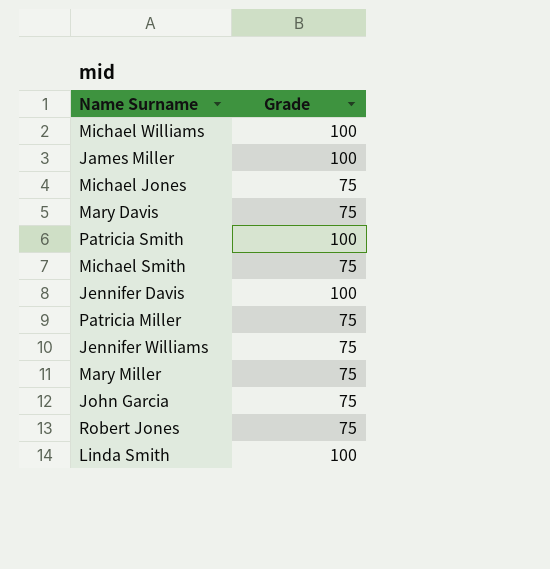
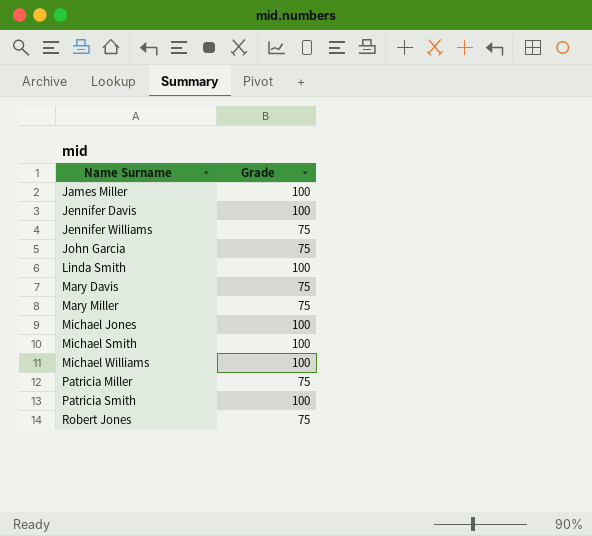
row order: none -> Name Surname ascending
Michael Jones | Grade: 75 -> 100
Michael Smith | Grade: 75 -> 100

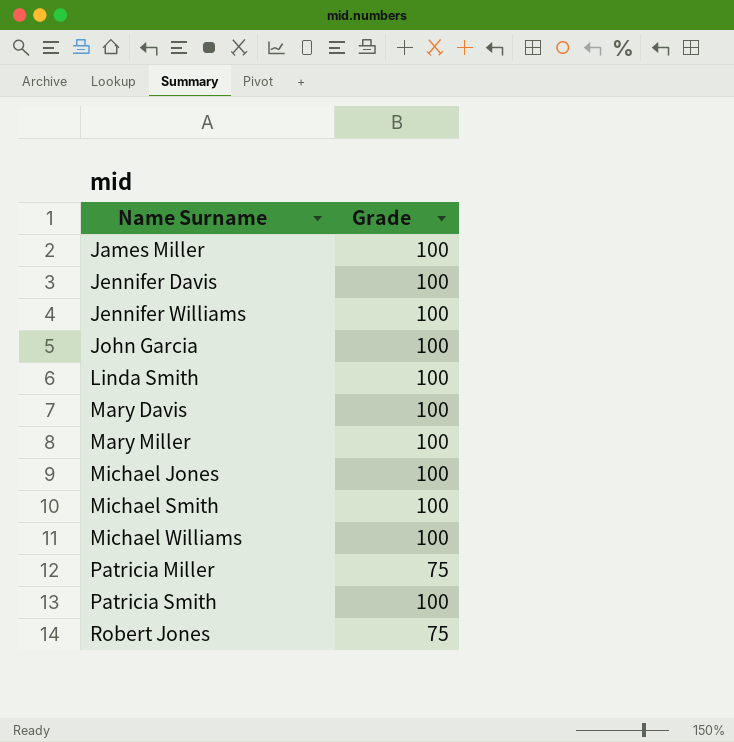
Jennifer Williams | Grade: 75 -> 100
John Garcia | Grade: 75 -> 100
Mary Davis | Grade: 75 -> 100
Mary Miller | Grade: 75 -> 100

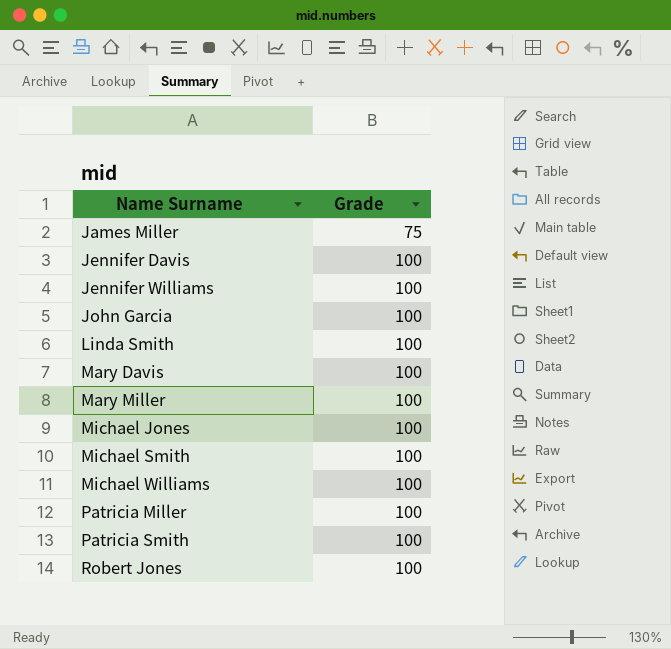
James Miller | Grade: 100 -> 75
Patricia Miller | Grade: 75 -> 100
Robert Jones | Grade: 75 -> 100

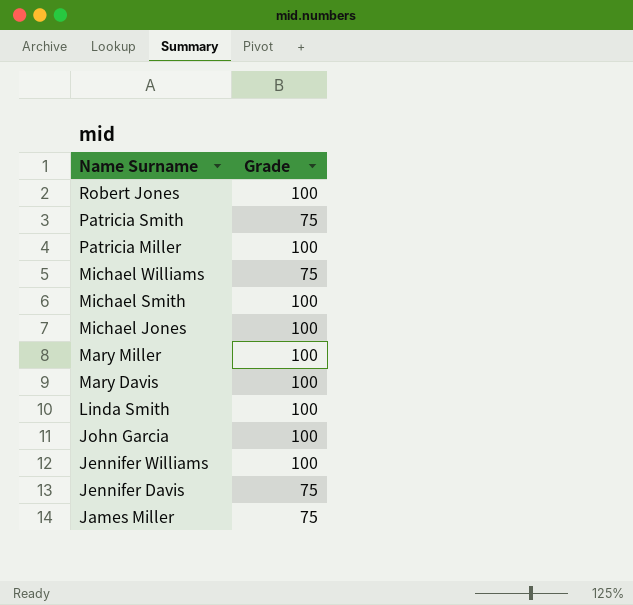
row order: Name Surname ascending -> Name Surname descending
Patricia Smith | Grade: 100 -> 75
Michael Williams | Grade: 100 -> 75
Jennifer Davis | Grade: 100 -> 75

